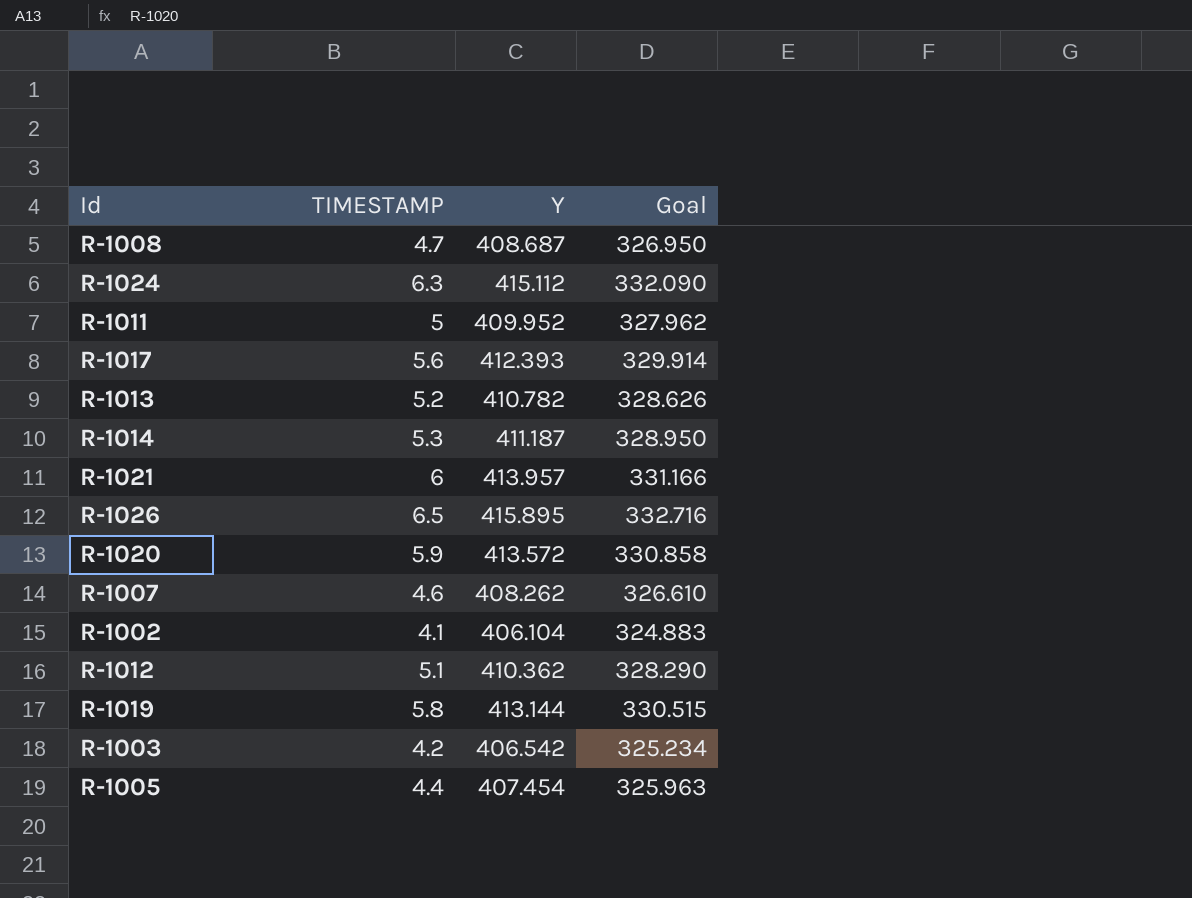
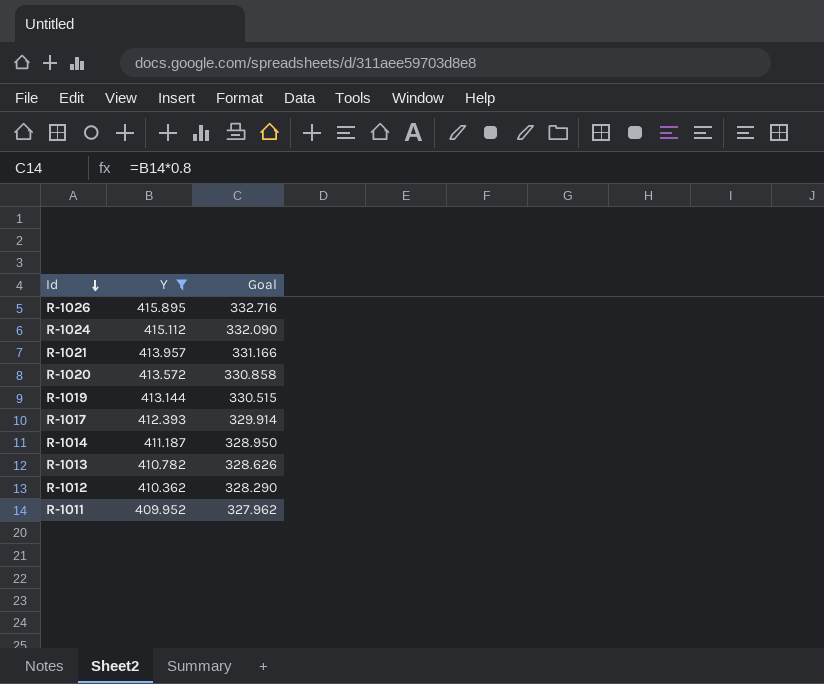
filter: none -> Y >= 409.952
row order: none -> Id descending
column TIMESTAMP | position: 2 -> none

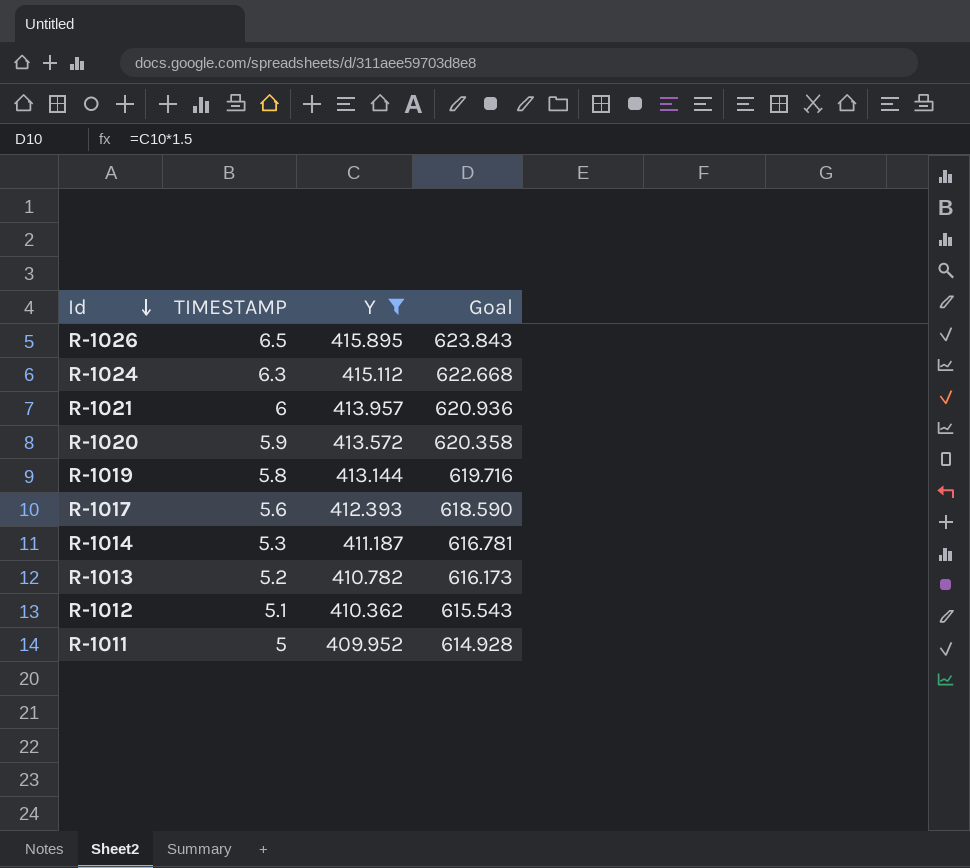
column TIMESTAMP | position: none -> 2
column Goal | formula: [Y] * 0.8 -> [Y] * 1.5

